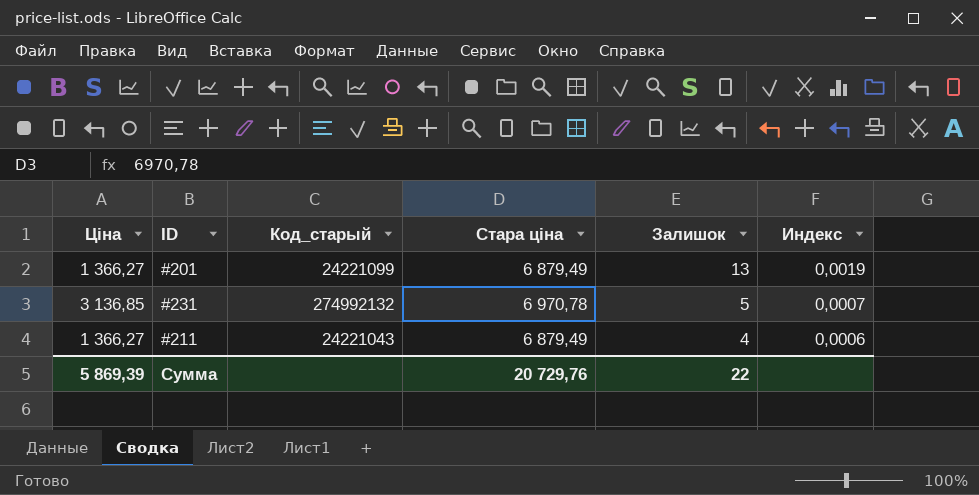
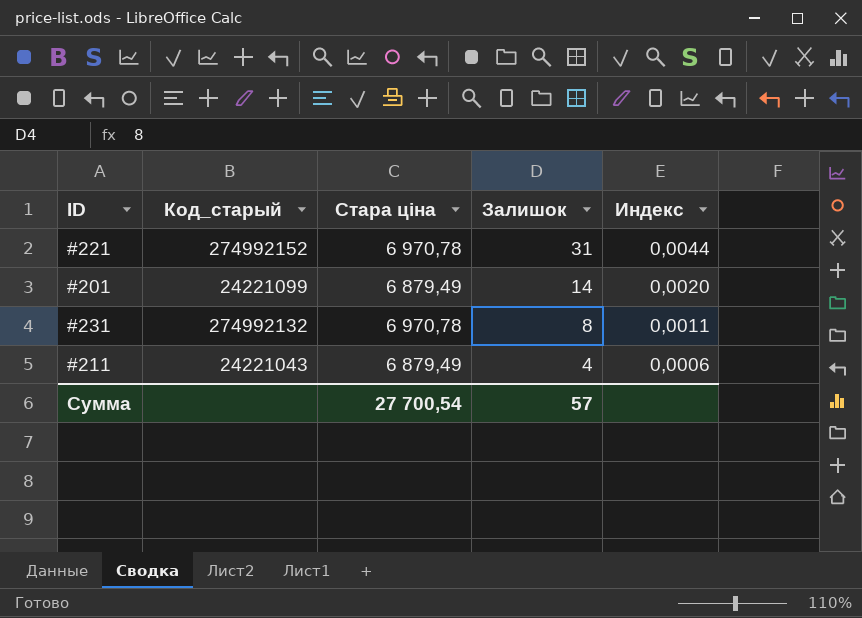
column Ціна | position: 1 -> none
row #221: none -> 274992152 | 6 970,78 | 31 | 0,0044
#201 | Залишок: 13 -> 14
#201 | Индекс: 0,0019 -> 0,0020
#231 | Залишок: 5 -> 8
#231 | Индекс: 0,0007 -> 0,0011
Сумма | Стара ціна: 20 729,76 -> 27 700,54
Сумма | Залишок: 22 -> 57

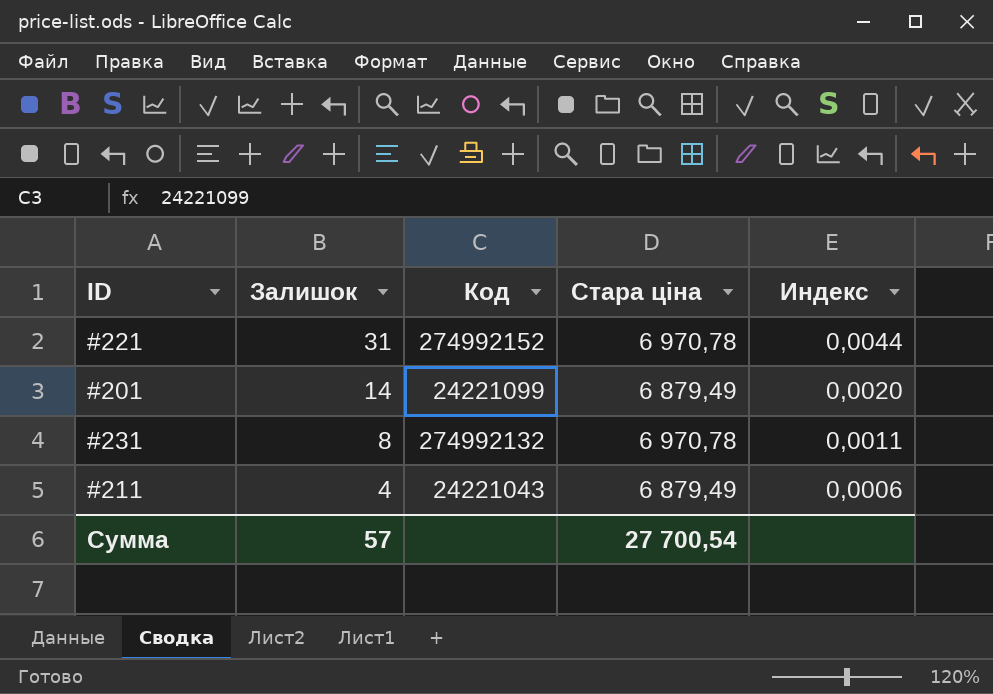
column Залишок | position: 4 -> 2
column name: Код_старый -> Код

